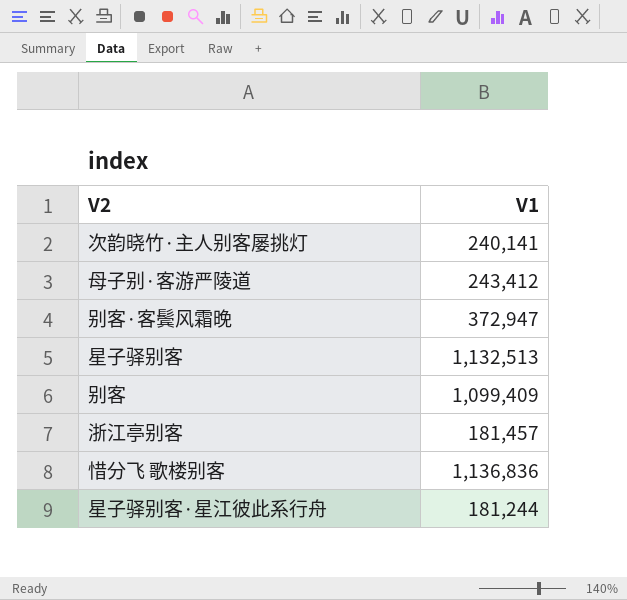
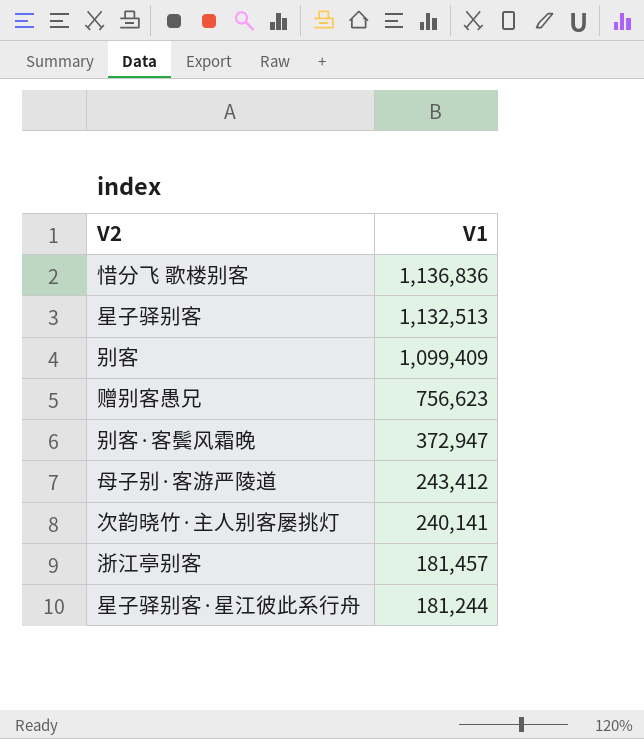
row order: none -> V1 descending
row 赠别客愚兄: none -> 756,623

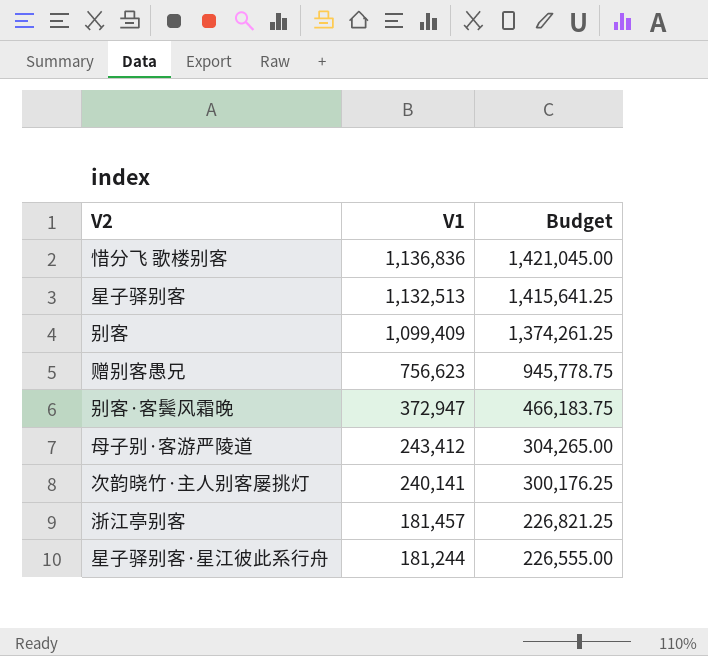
column Budget | formula: none -> [V1] * 1.25

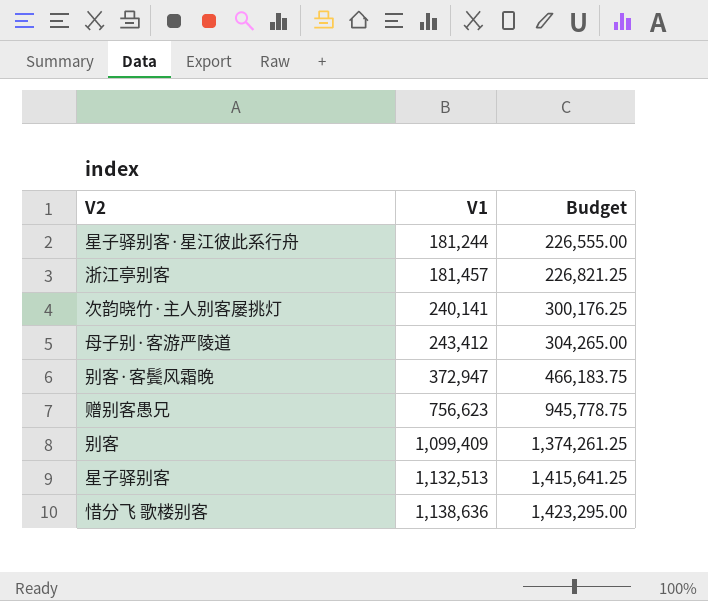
row order: V1 descending -> V1 ascending
惜分飞 歌楼别客 | V1: 1,136,836 -> 1,138,636
惜分飞 歌楼别客 | Budget: 1,421,045.00 -> 1,423,295.00

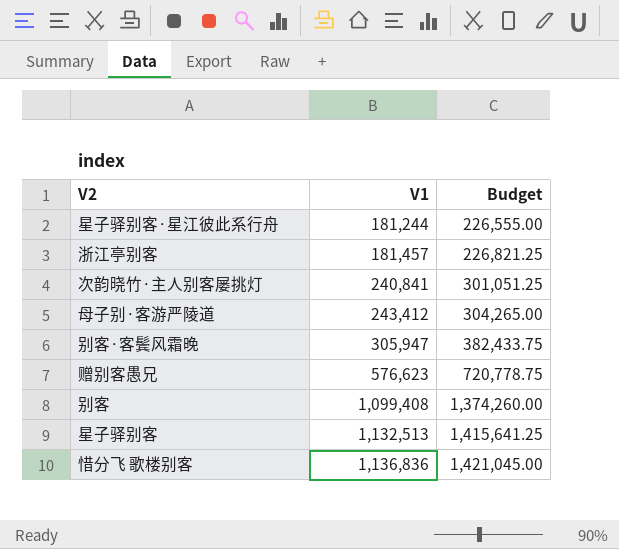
次韵晓竹·主人别客屡挑灯 | V1: 240,141 -> 240,841
次韵晓竹·主人别客屡挑灯 | Budget: 300,176.25 -> 301,051.25
别客·客鬓风霜晚 | V1: 372,947 -> 305,947
别客·客鬓风霜晚 | Budget: 466,183.75 -> 382,433.75
赠别客愚兄 | V1: 756,623 -> 576,623
赠别客愚兄 | Budget: 945,778.75 -> 720,778.75
别客 | V1: 1,099,409 -> 1,099,408
别客 | Budget: 1,374,261.25 -> 1,374,260.00
惜分飞 歌楼别客 | V1: 1,138,636 -> 1,136,836
惜分飞 歌楼别客 | Budget: 1,423,295.00 -> 1,421,045.00

